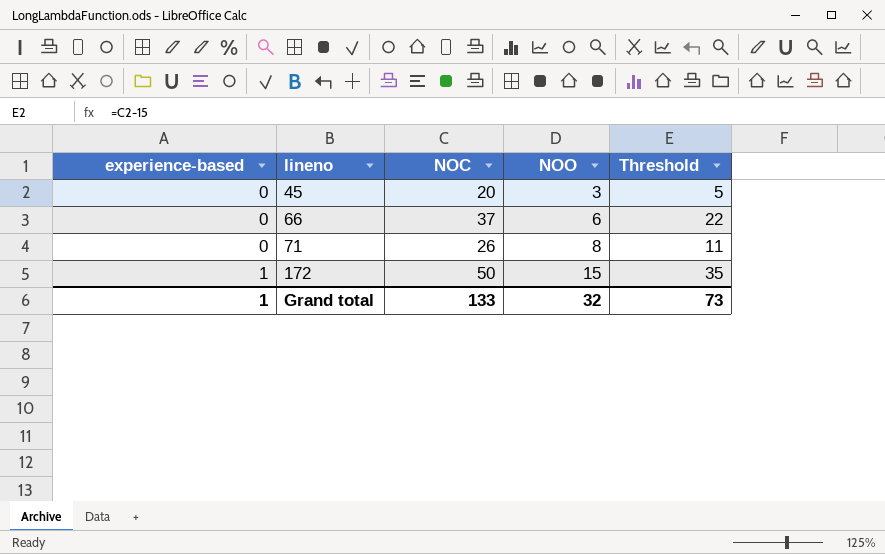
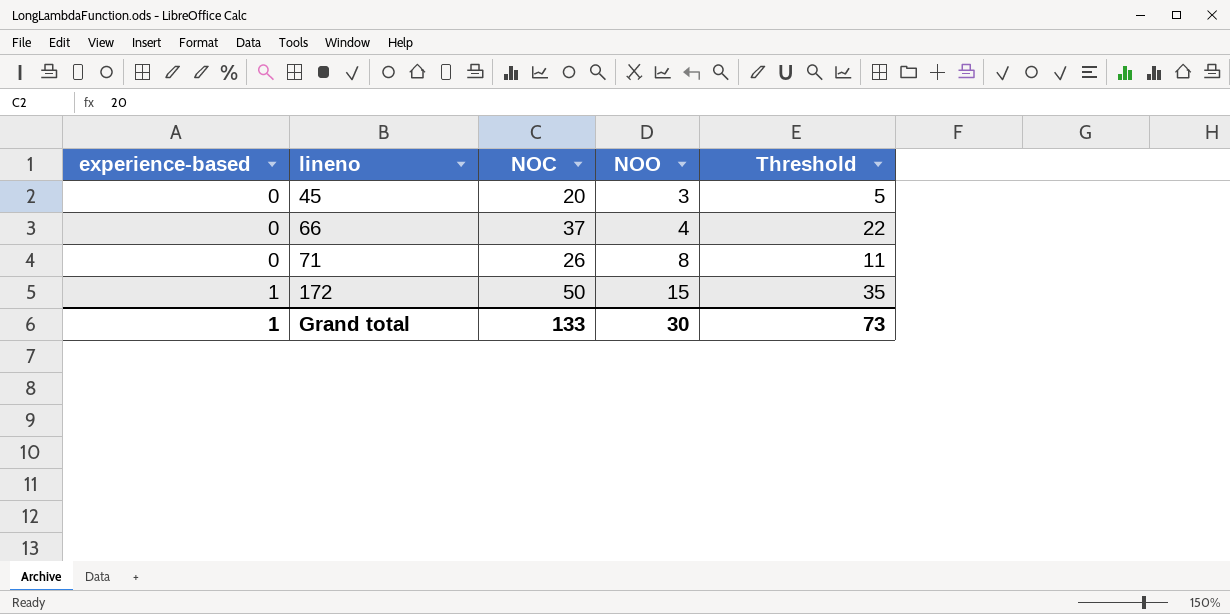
66 | NOO: 6 -> 4
Grand total | NOO: 32 -> 30

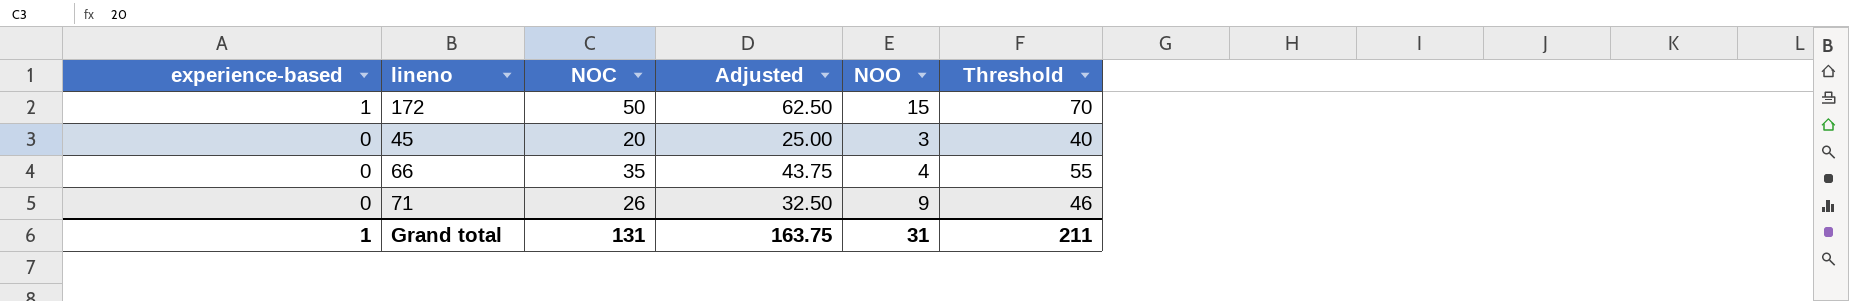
row order: experience-based ascending -> experience-based descending
column Adjusted | formula: none -> [NOC] * 1.25
column Threshold | formula: [NOC] - 15 -> [NOC] + 20
66 | NOC: 37 -> 35
71 | NOO: 8 -> 9
Grand total | NOC: 133 -> 131
Grand total | NOO: 30 -> 31
Grand total | Threshold: 73 -> 211

